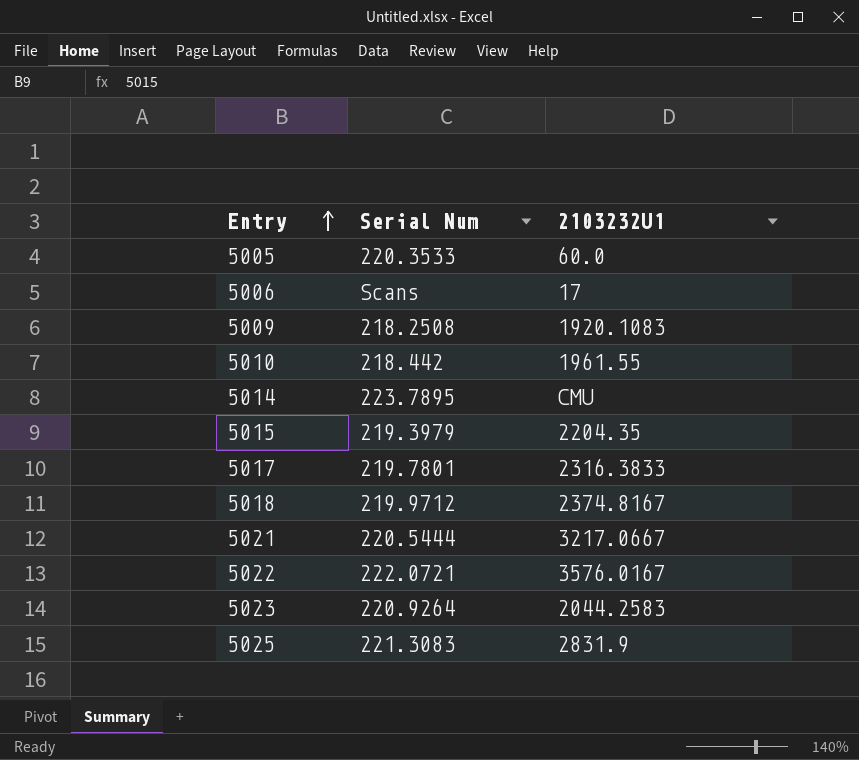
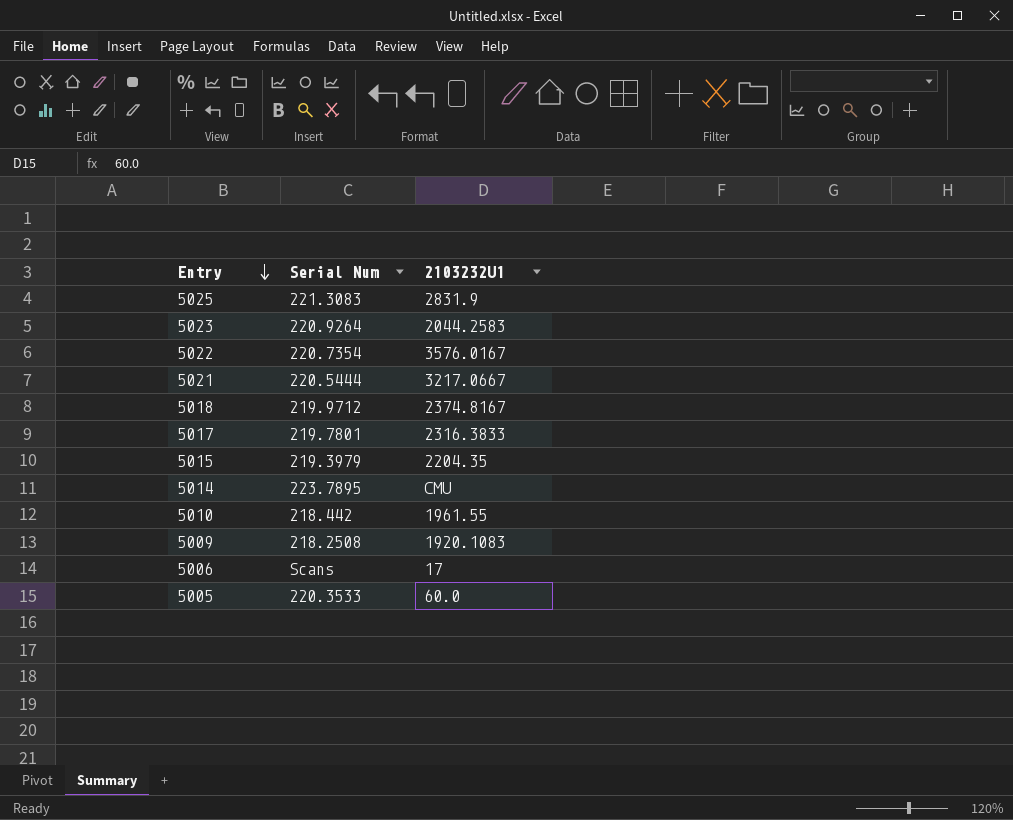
row order: Entry ascending -> Entry descending
5022 | Serial Num: 222.0721 -> 220.7354

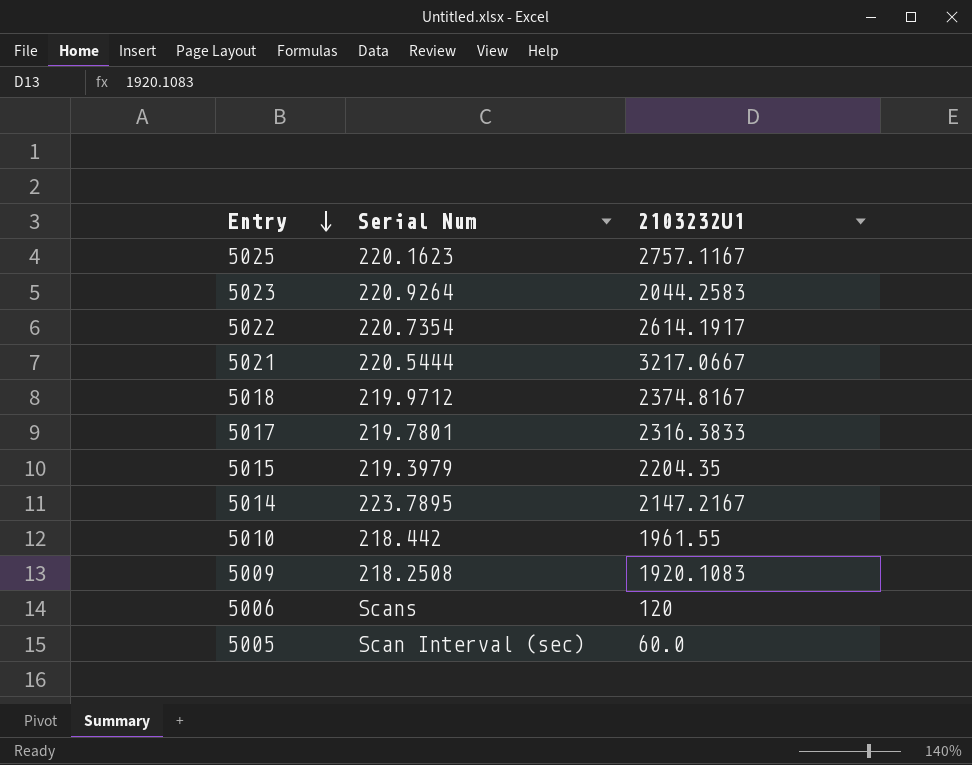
5025 | Serial Num: 221.3083 -> 220.1623
5025 | 2103232U1: 2831.9 -> 2757.1167
5022 | 2103232U1: 3576.0167 -> 2614.1917
5014 | 2103232U1: CMU -> 2147.2167
5006 | 2103232U1: 17 -> 120
5005 | Serial Num: 220.3533 -> Scan Interval (sec)

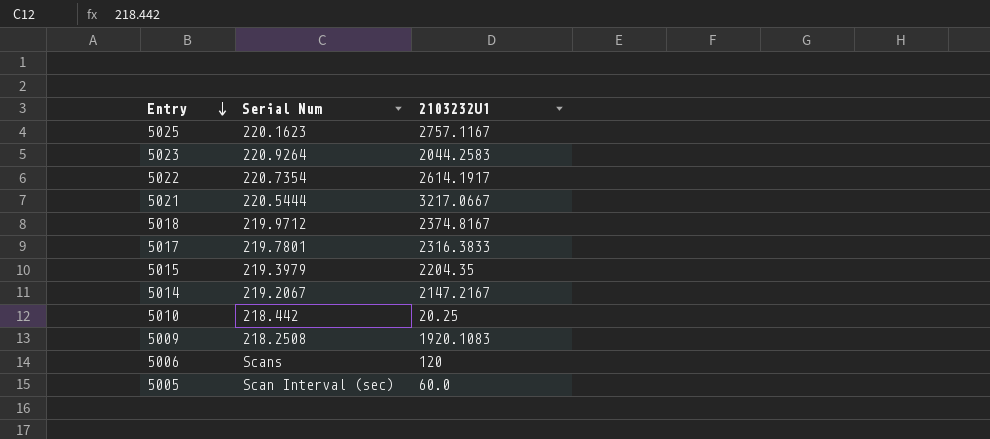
5014 | Serial Num: 223.7895 -> 219.2067
5010 | 2103232U1: 1961.55 -> 20.25

